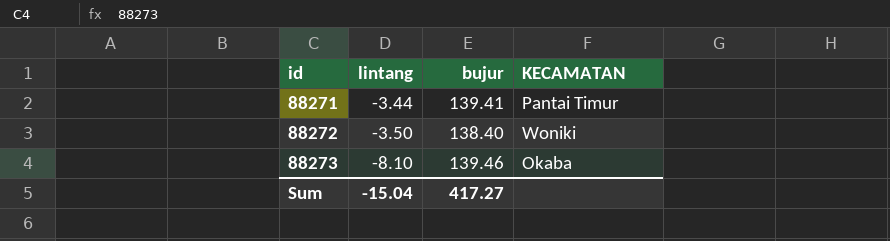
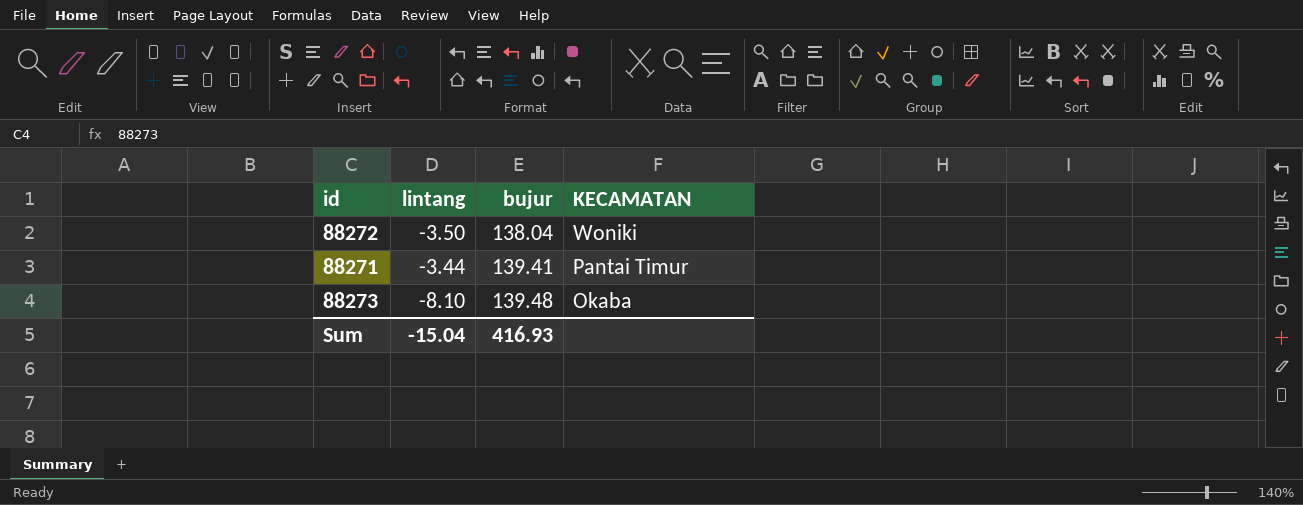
row order: id ascending -> bujur ascending
88272 | bujur: 138.40 -> 138.04
88273 | bujur: 139.46 -> 139.48
Sum | bujur: 417.27 -> 416.93

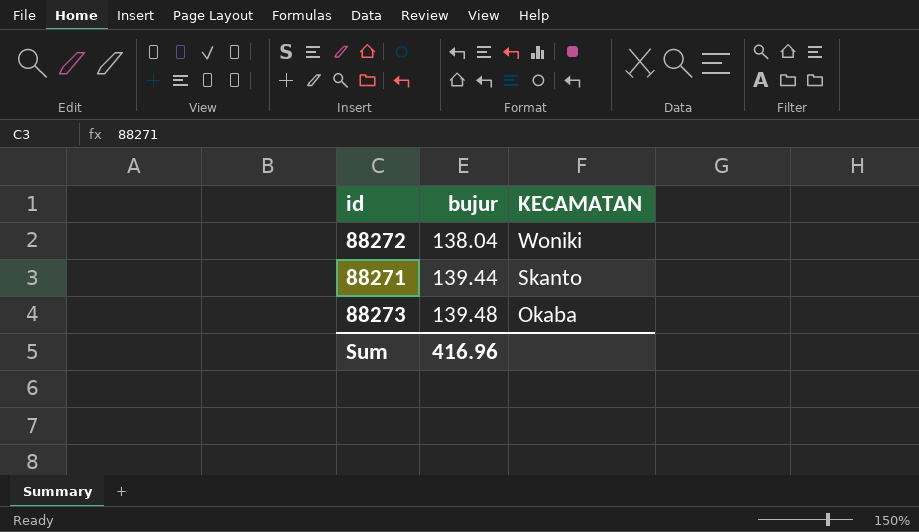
column lintang | position: 2 -> none
88271 | bujur: 139.41 -> 139.44
88271 | KECAMATAN: Pantai Timur -> Skanto
Sum | bujur: 416.93 -> 416.96

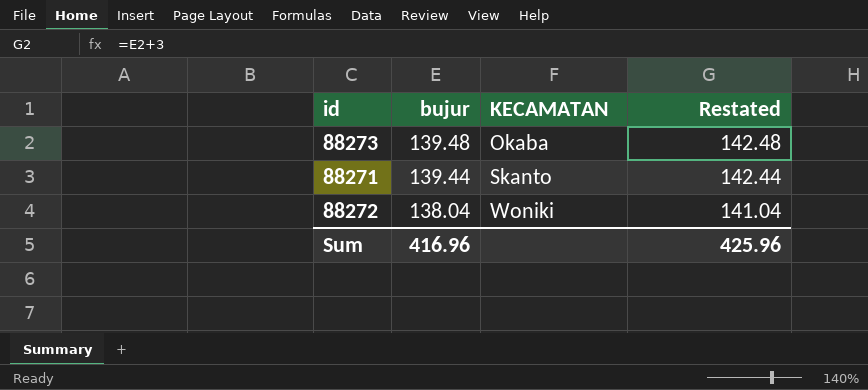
row order: bujur ascending -> bujur descending
column Restated | formula: none -> [bujur] + 3

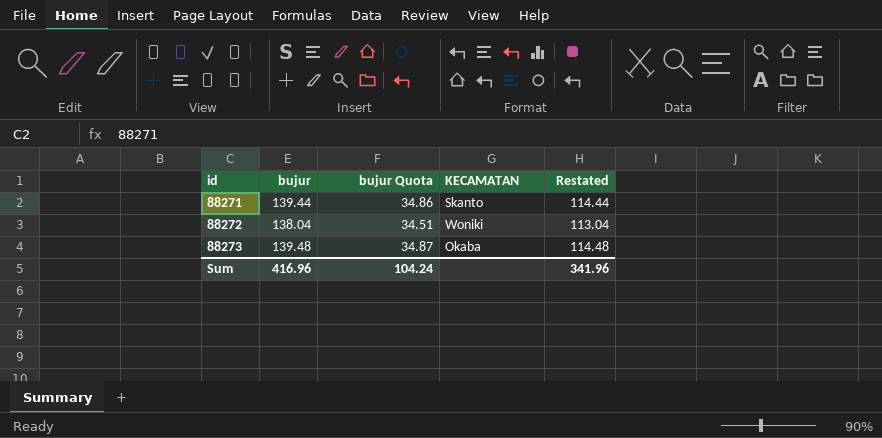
row order: bujur descending -> id ascending
column bujur Quota | formula: none -> [bujur] * 0.25
column Restated | formula: [bujur] + 3 -> [bujur] - 25
Sum | Restated: 425.96 -> 341.96

